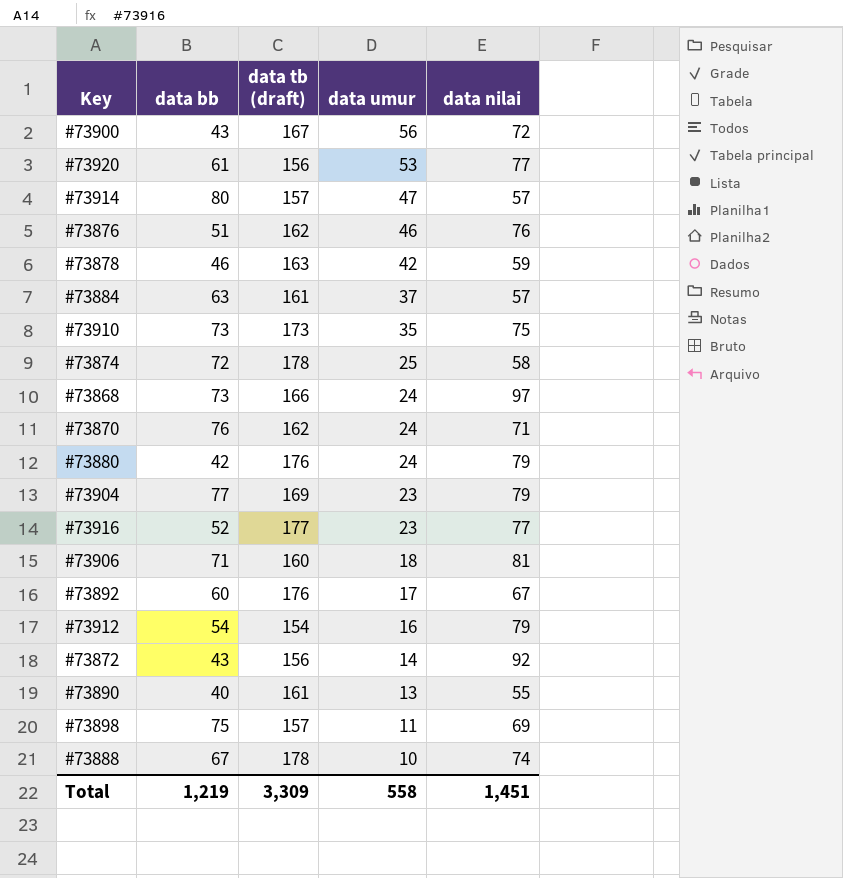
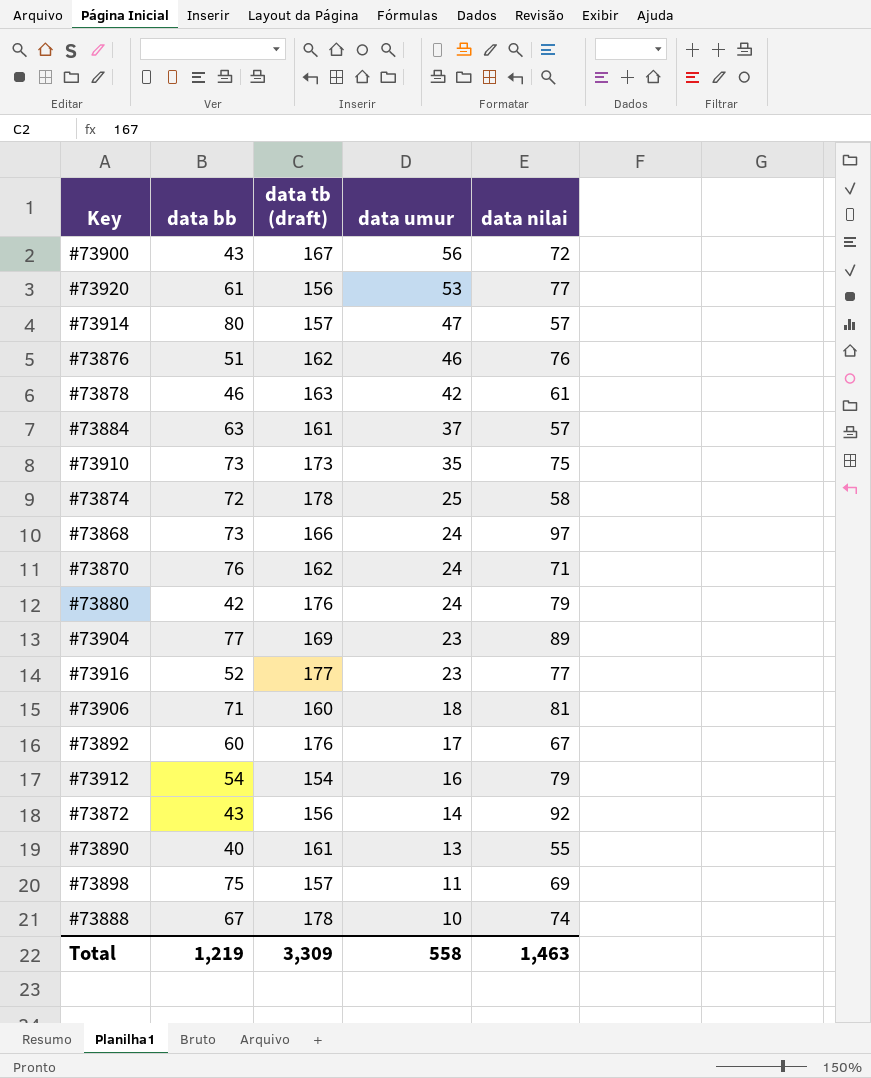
#73878 | data nilai: 59 -> 61
#73904 | data nilai: 79 -> 89
Total | data nilai: 1,451 -> 1,463

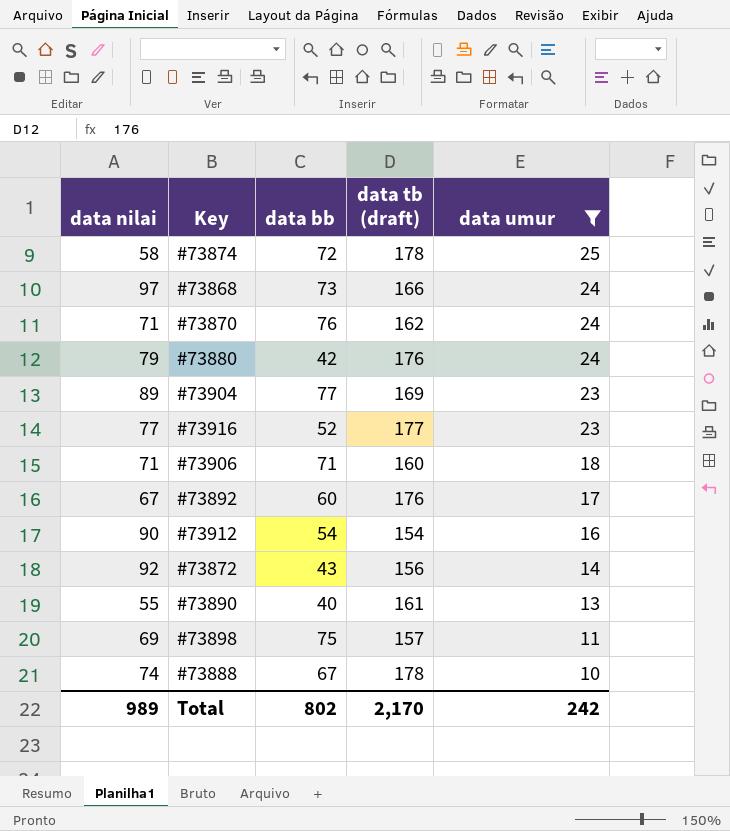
filter: none -> data umur <= 25
column data nilai | position: 5 -> 1
#73906 | data nilai: 81 -> 71
#73912 | data nilai: 79 -> 90
Total | data nilai: 1,463 -> 989
Total | data bb: 1,219 -> 802
Total | data tb (draft): 3,309 -> 2,170
Total | data umur: 558 -> 242

